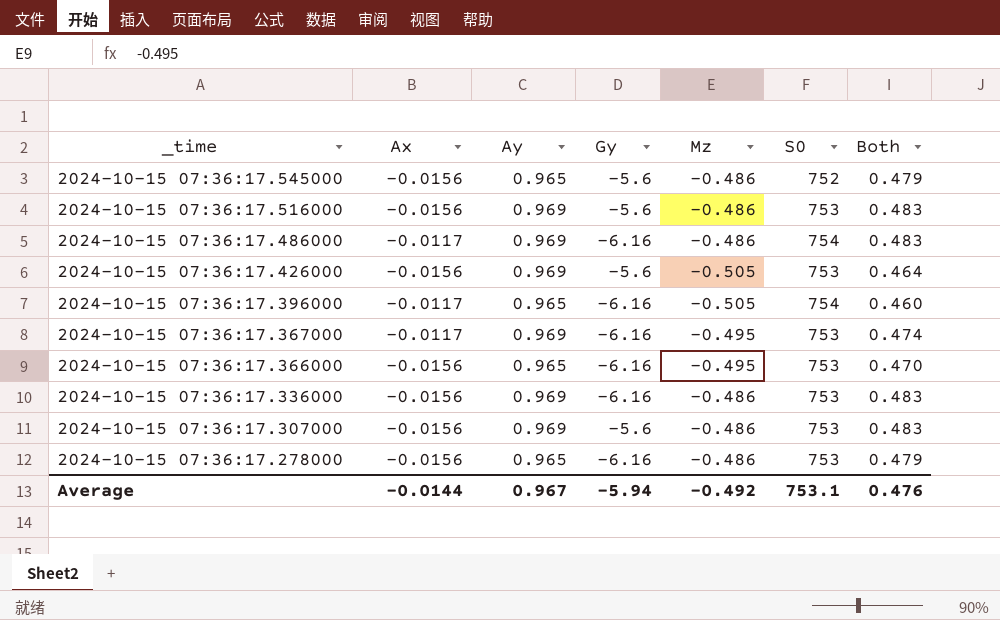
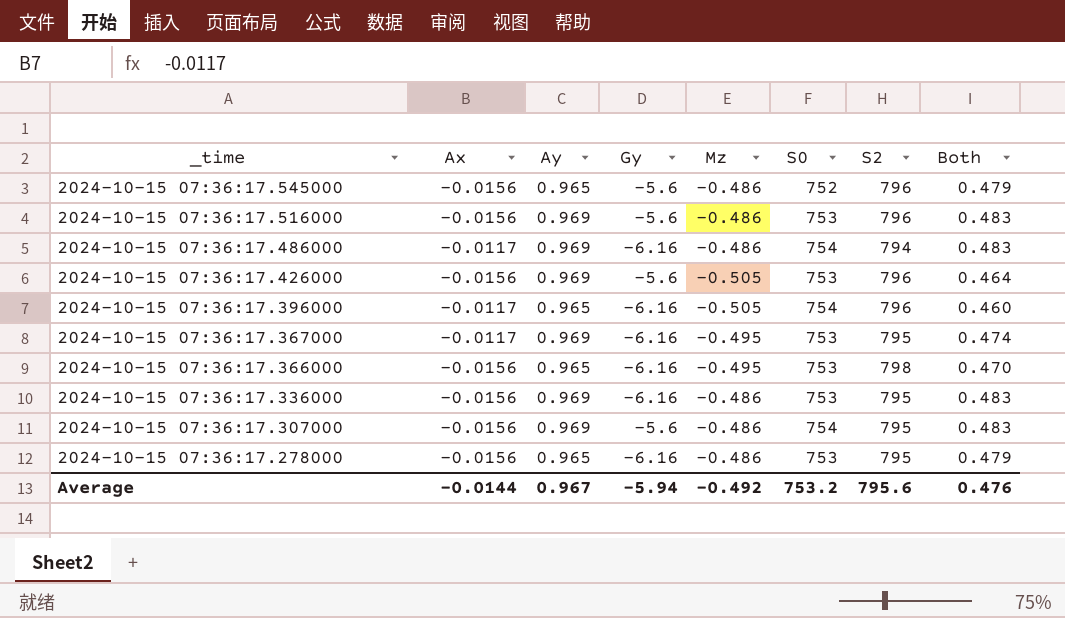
column S2 | position: none -> 7
2024-10-15 07:36:17.307000 | S0: 753 -> 754
Average | S0: 753.1 -> 753.2

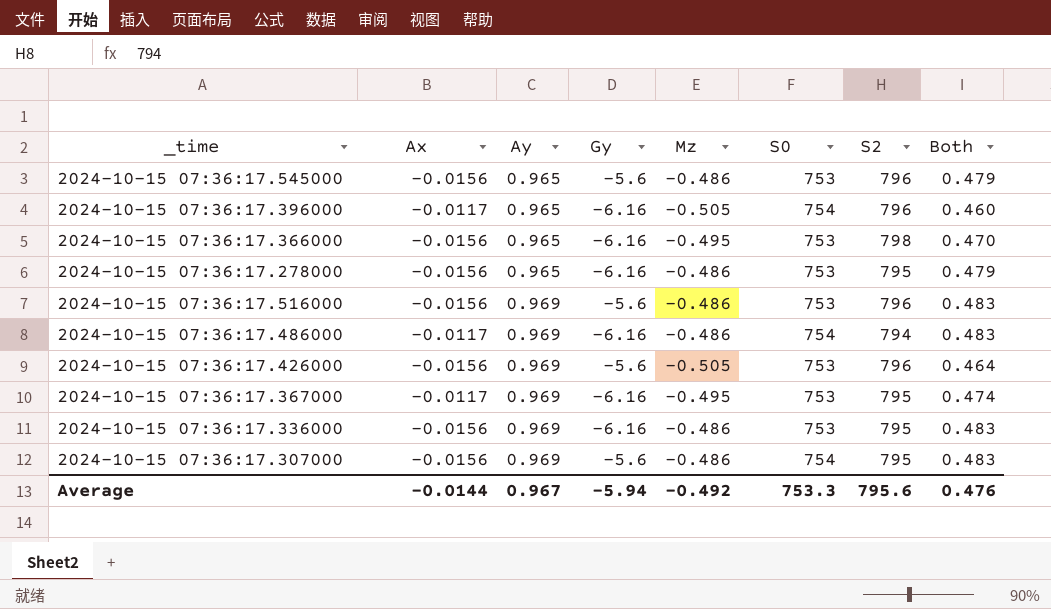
row order: _time descending -> Ay ascending
2024-10-15 07:36:17.545000 | S0: 752 -> 753
Average | S0: 753.2 -> 753.3

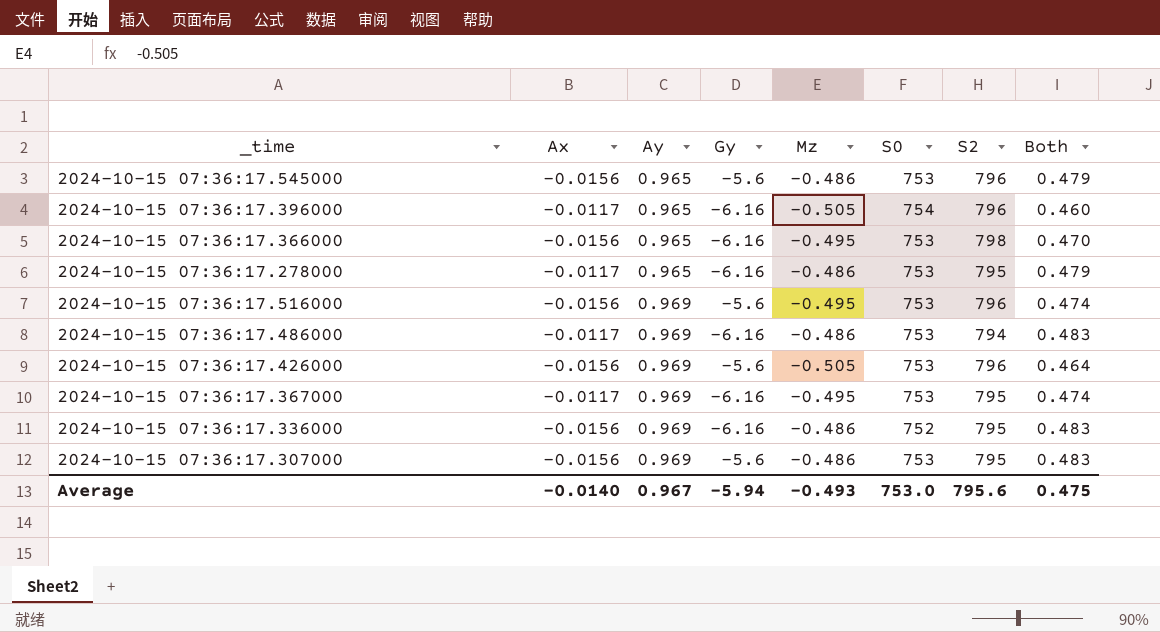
2024-10-15 07:36:17.278000 | Ax: -0.0156 -> -0.0117
2024-10-15 07:36:17.516000 | Mz: -0.486 -> -0.495
2024-10-15 07:36:17.516000 | Both: 0.483 -> 0.474
2024-10-15 07:36:17.486000 | S0: 754 -> 753
2024-10-15 07:36:17.336000 | S0: 753 -> 752
2024-10-15 07:36:17.307000 | S0: 754 -> 753
Average | Ax: -0.0144 -> -0.0140
Average | Mz: -0.492 -> -0.493
Average | S0: 753.3 -> 753.0
Average | Both: 0.476 -> 0.475

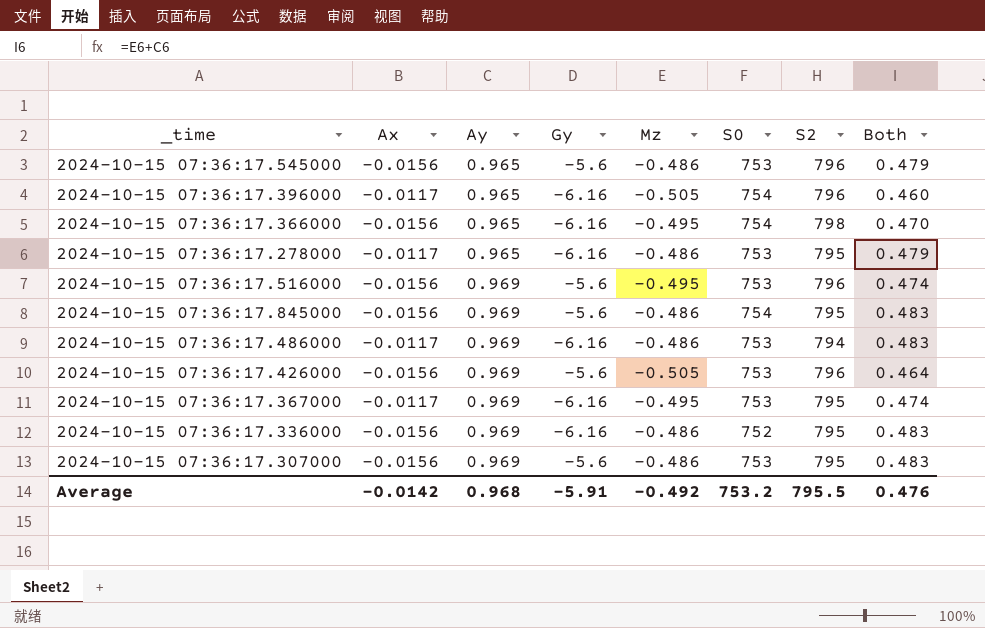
2024-10-15 07:36:17.366000 | S0: 753 -> 754
row 2024-10-15 07:36:17.845000: none -> -0.0156 | 0.969 | -5.6 | -0.486 | 754 | 795 | 0.483
Average | Ax: -0.0140 -> -0.0142
Average | Ay: 0.967 -> 0.968
Average | Gy: -5.94 -> -5.91
Average | Mz: -0.493 -> -0.492
Average | S0: 753.0 -> 753.2
Average | S2: 795.6 -> 795.5
Average | Both: 0.475 -> 0.476

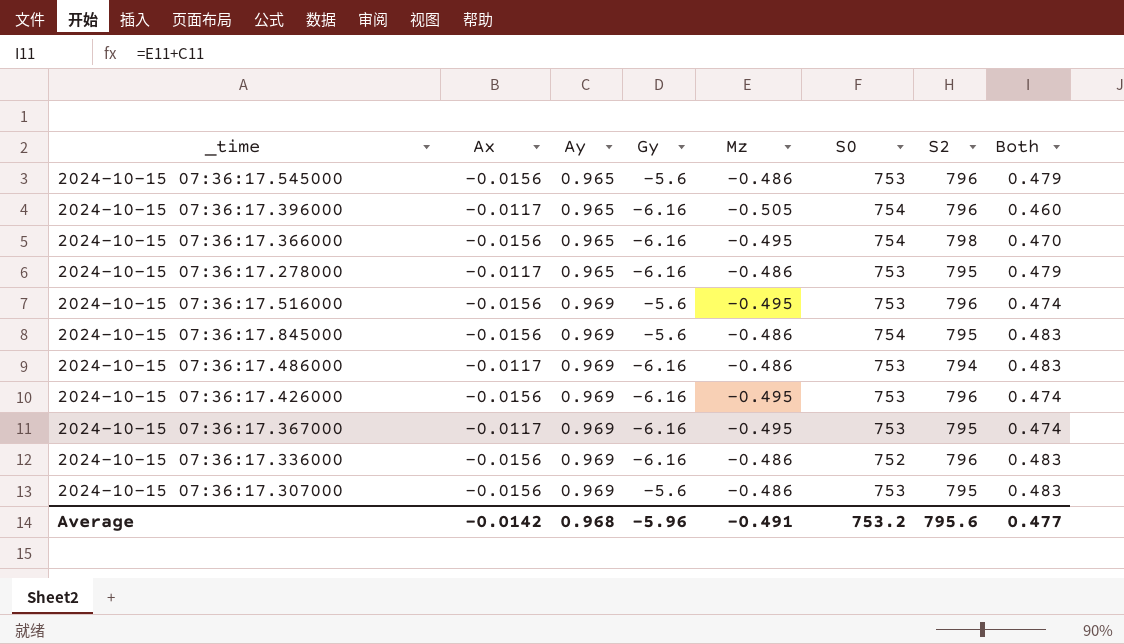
2024-10-15 07:36:17.426000 | Gy: -5.6 -> -6.16
2024-10-15 07:36:17.426000 | Mz: -0.505 -> -0.495
2024-10-15 07:36:17.426000 | Both: 0.464 -> 0.474
2024-10-15 07:36:17.336000 | S2: 795 -> 796
Average | Gy: -5.91 -> -5.96
Average | Mz: -0.492 -> -0.491
Average | S2: 795.5 -> 795.6
Average | Both: 0.476 -> 0.477

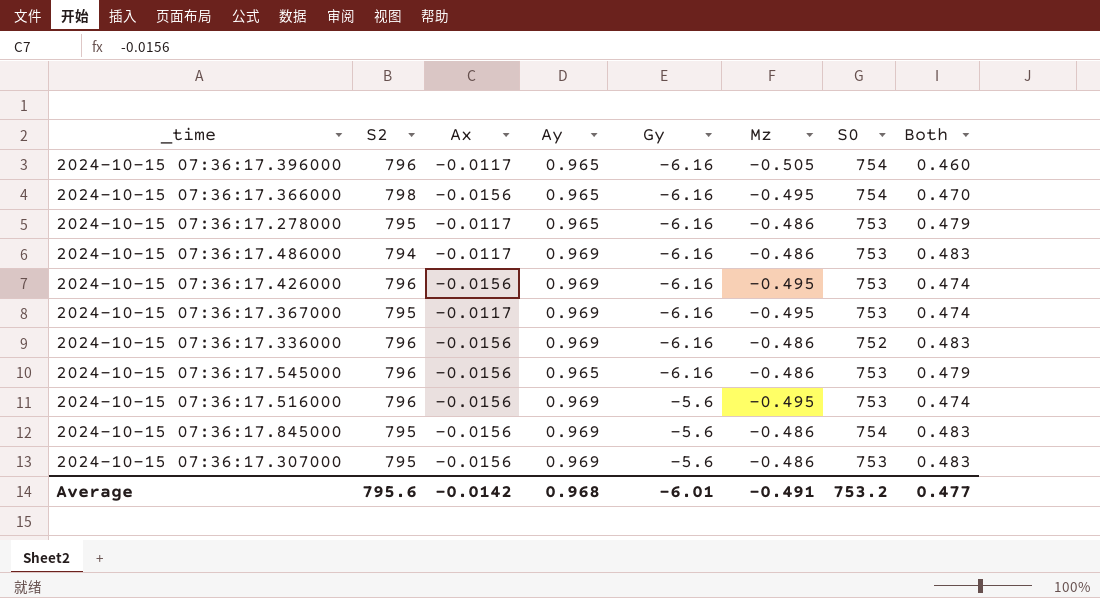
row order: Ay ascending -> Gy ascending
column S2 | position: 7 -> 2
2024-10-15 07:36:17.545000 | Gy: -5.6 -> -6.16
Average | Gy: -5.96 -> -6.01

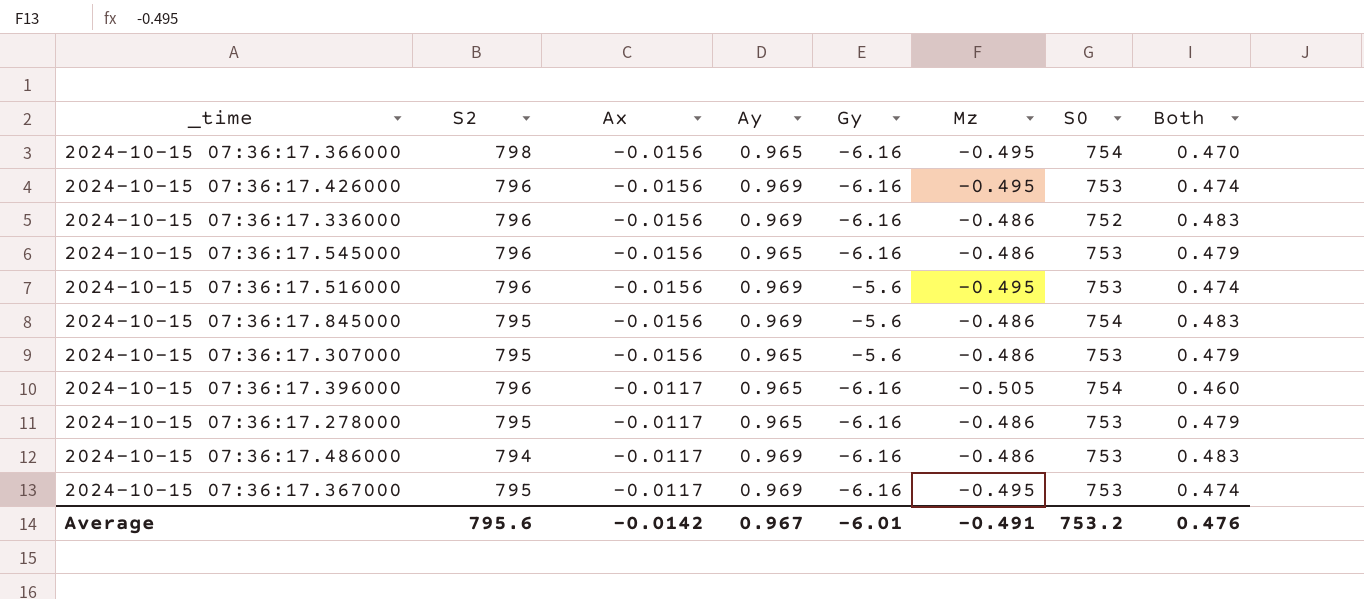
row order: Gy ascending -> Ax ascending
2024-10-15 07:36:17.307000 | Ay: 0.969 -> 0.965
2024-10-15 07:36:17.307000 | Both: 0.483 -> 0.479
Average | Ay: 0.968 -> 0.967
Average | Both: 0.477 -> 0.476

